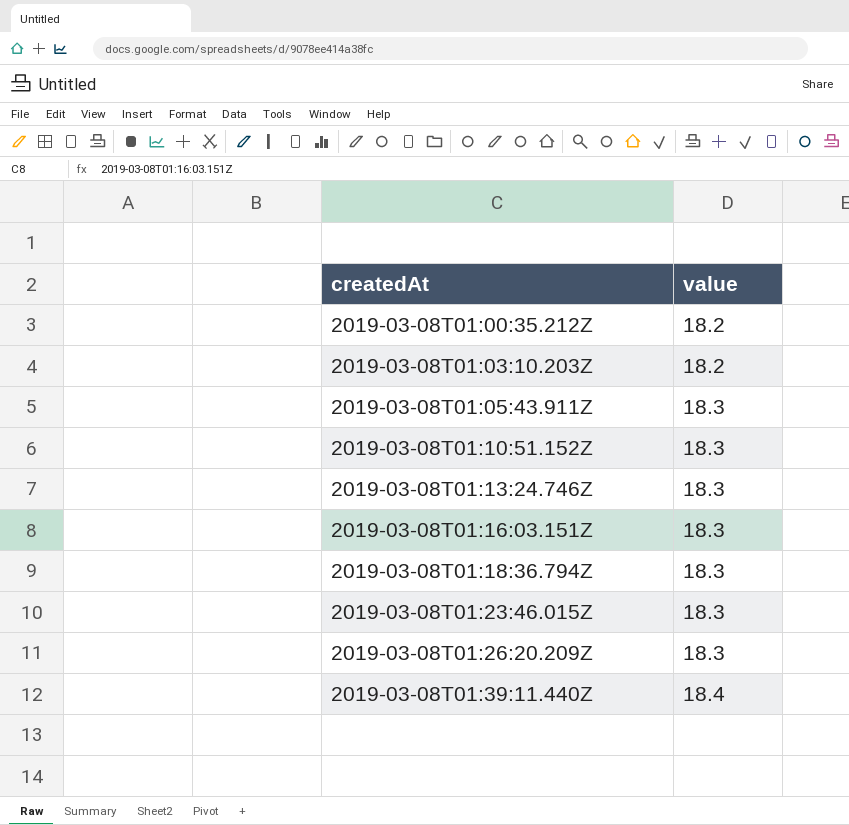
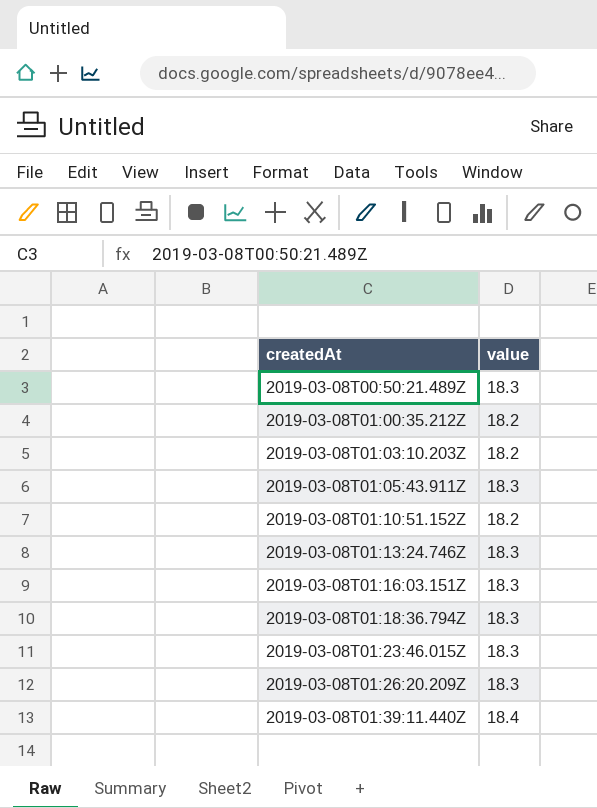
row 2019-03-08T00:50:21.489Z: none -> 18.3
2019-03-08T01:10:51.152Z | value: 18.3 -> 18.2

